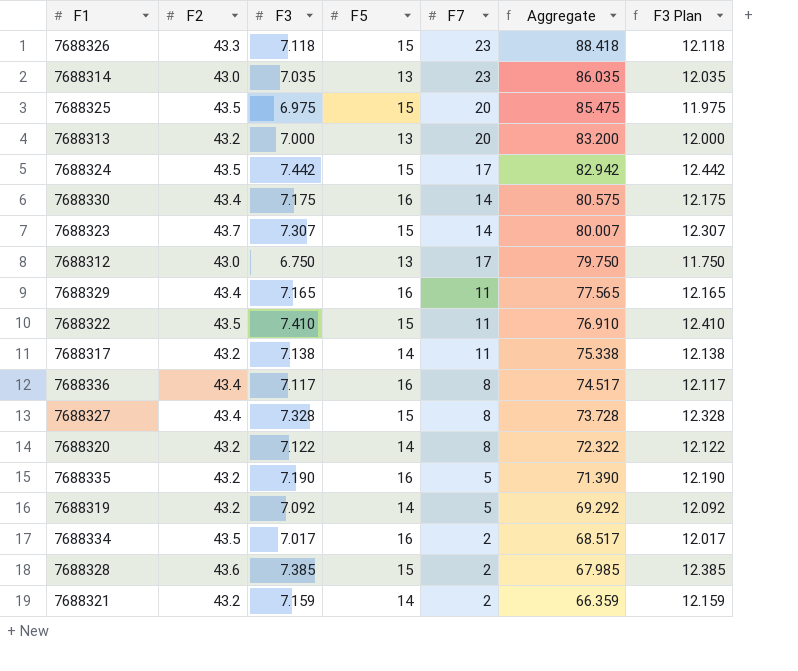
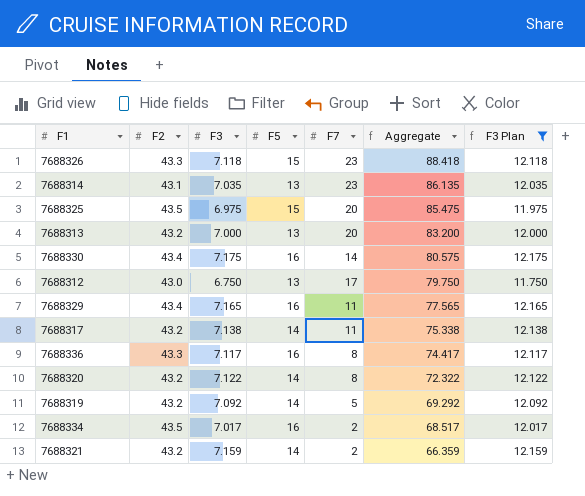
filter: none -> F3 Plan <= 12.175
7688314 | F2: 43.0 -> 43.1
7688314 | Aggregate: 86.035 -> 86.135
7688336 | F2: 43.4 -> 43.3
7688336 | Aggregate: 74.517 -> 74.417

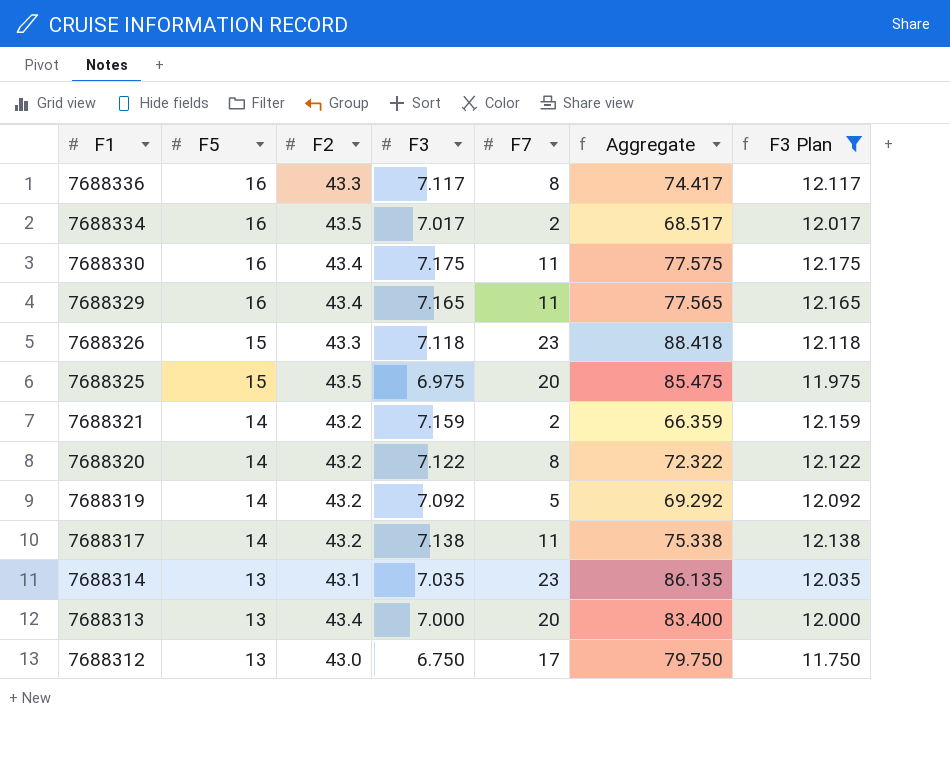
row order: Aggregate descending -> F1 descending
column F5 | position: 4 -> 2
7688330 | F7: 14 -> 11
7688330 | Aggregate: 80.575 -> 77.575
7688313 | F2: 43.2 -> 43.4
7688313 | Aggregate: 83.200 -> 83.400

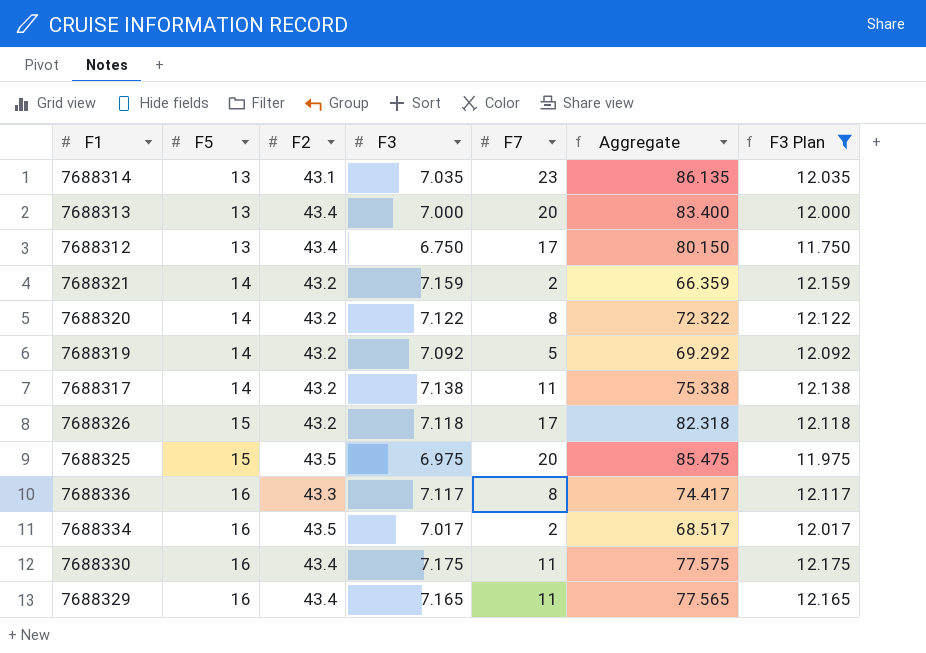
row order: F1 descending -> F5 ascending
7688312 | F2: 43.0 -> 43.4
7688312 | Aggregate: 79.750 -> 80.150
7688326 | F2: 43.3 -> 43.2
7688326 | F7: 23 -> 17
7688326 | Aggregate: 88.418 -> 82.318

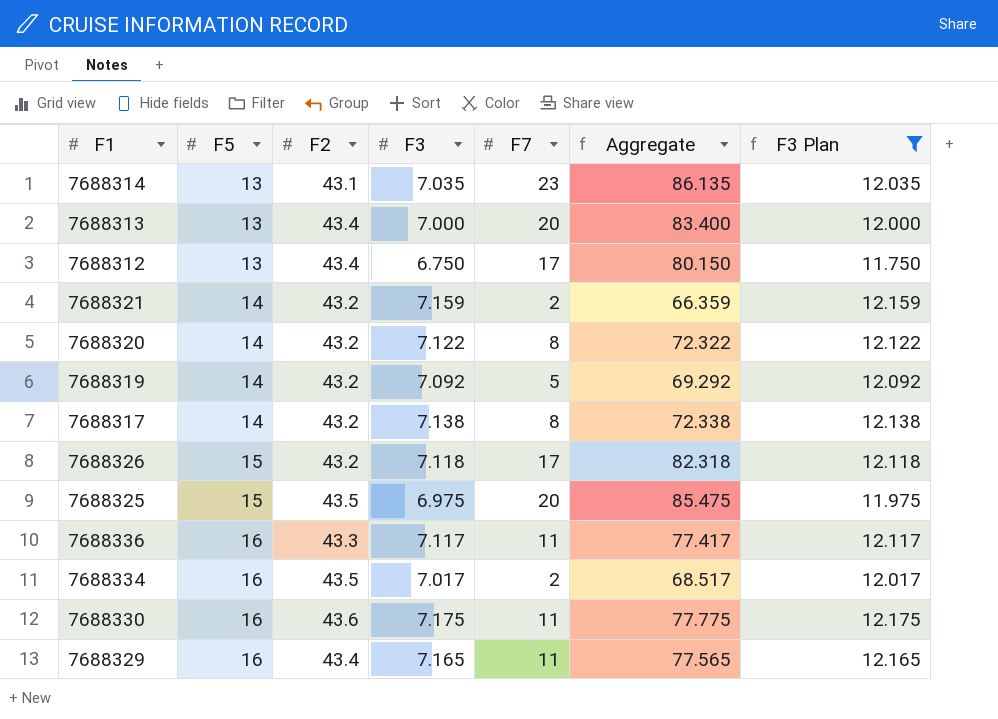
7688317 | F7: 11 -> 8
7688317 | Aggregate: 75.338 -> 72.338
7688336 | F7: 8 -> 11
7688336 | Aggregate: 74.417 -> 77.417
7688330 | F2: 43.4 -> 43.6
7688330 | Aggregate: 77.575 -> 77.775

